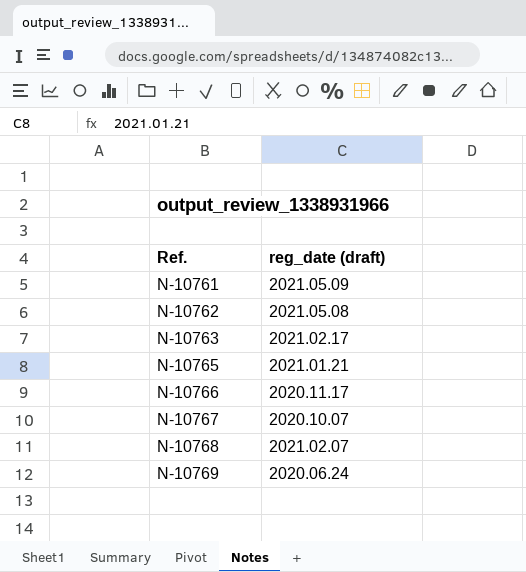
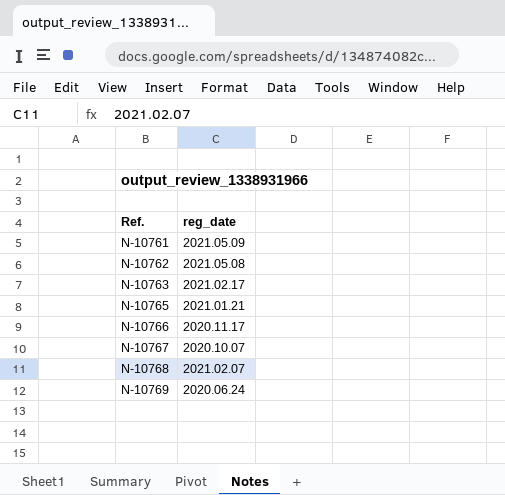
column name: reg_date (draft) -> reg_date

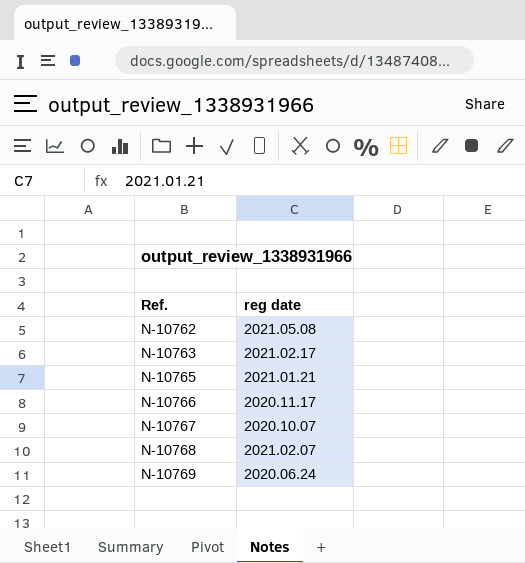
column name: reg_date -> reg date
row N-10761: 2021.05.09 -> none

